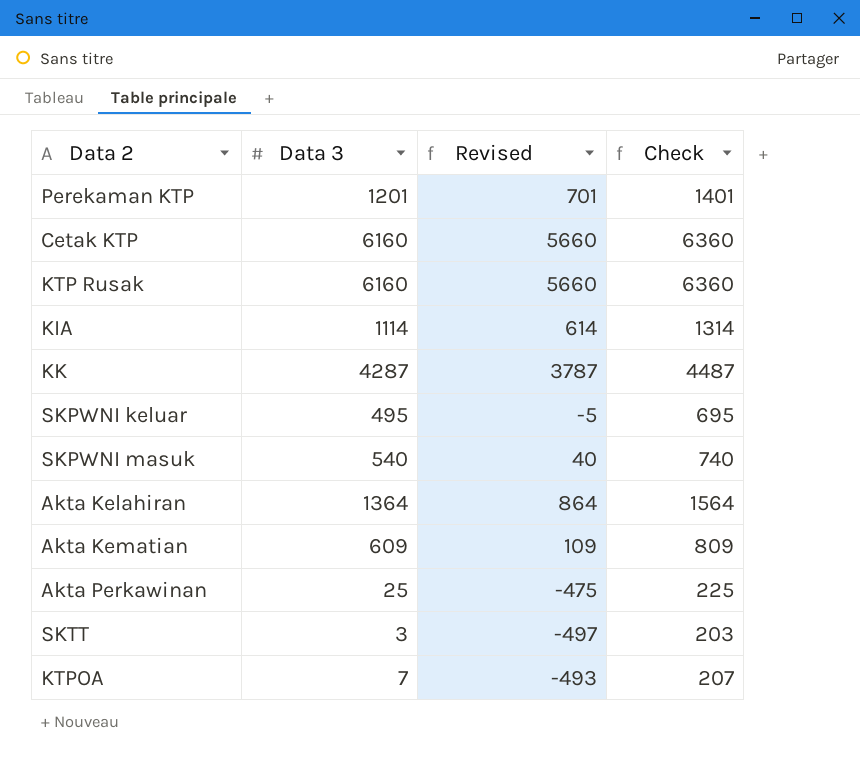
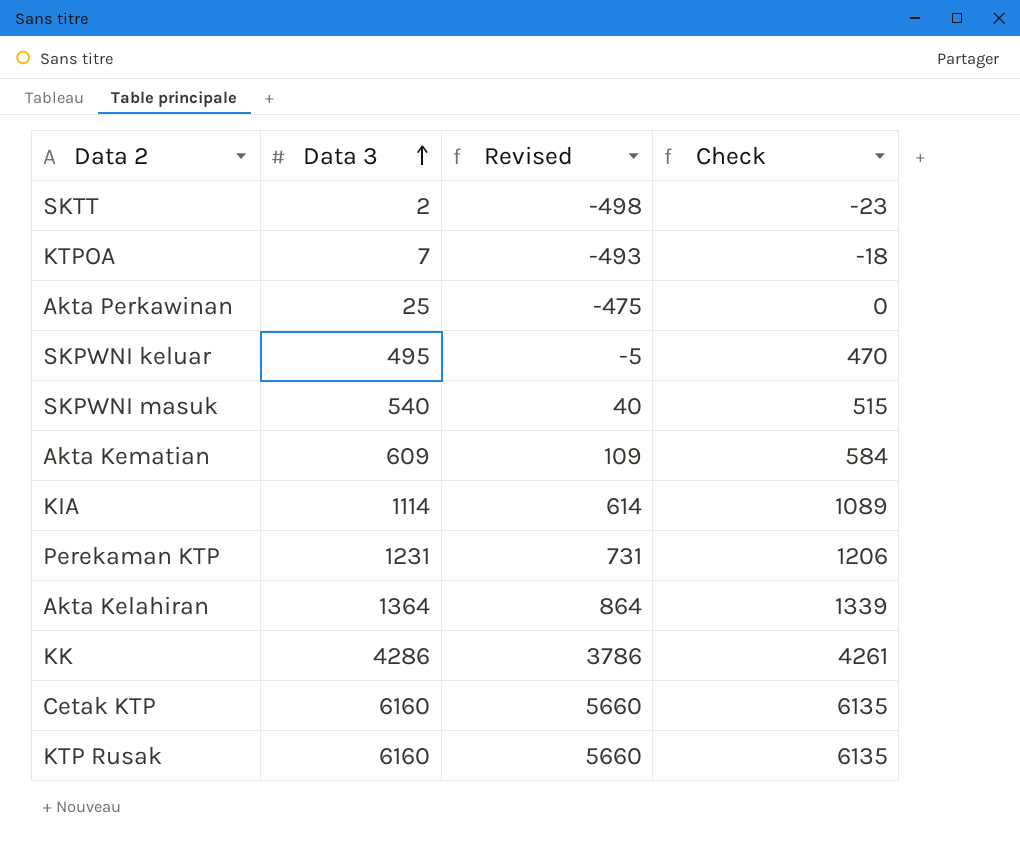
row order: none -> Data 3 ascending
column Check | formula: [Data 3] + 200 -> [Data 3] - 25
SKTT | Data 3: 3 -> 2
SKTT | Revised: -497 -> -498
Perekaman KTP | Data 3: 1201 -> 1231
Perekaman KTP | Revised: 701 -> 731
KK | Data 3: 4287 -> 4286
KK | Revised: 3787 -> 3786

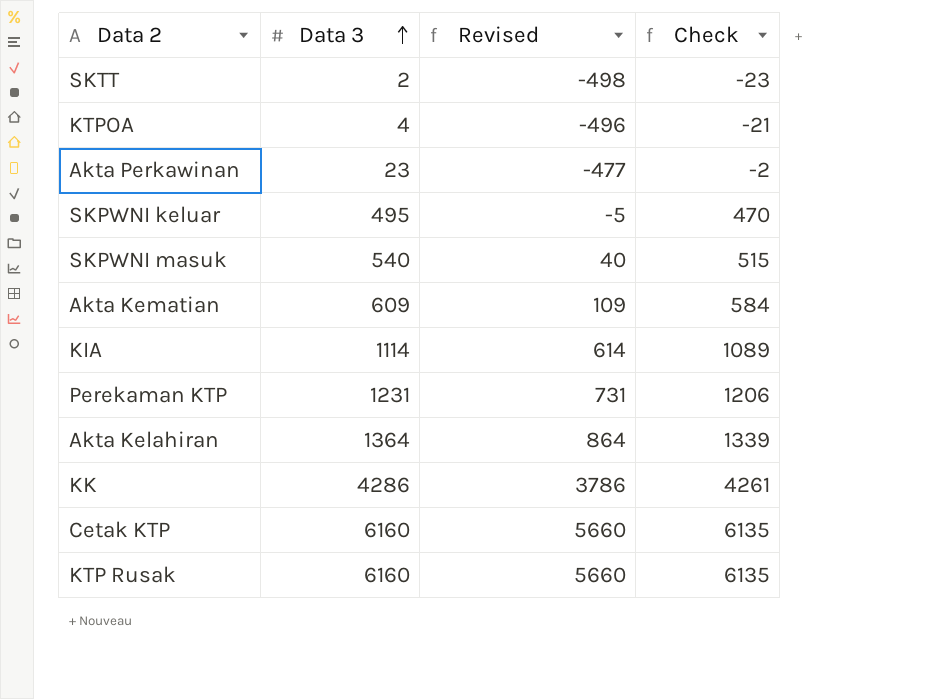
KTPOA | Data 3: 7 -> 4
KTPOA | Revised: -493 -> -496
KTPOA | Check: -18 -> -21
Akta Perkawinan | Data 3: 25 -> 23
Akta Perkawinan | Revised: -475 -> -477
Akta Perkawinan | Check: 0 -> -2

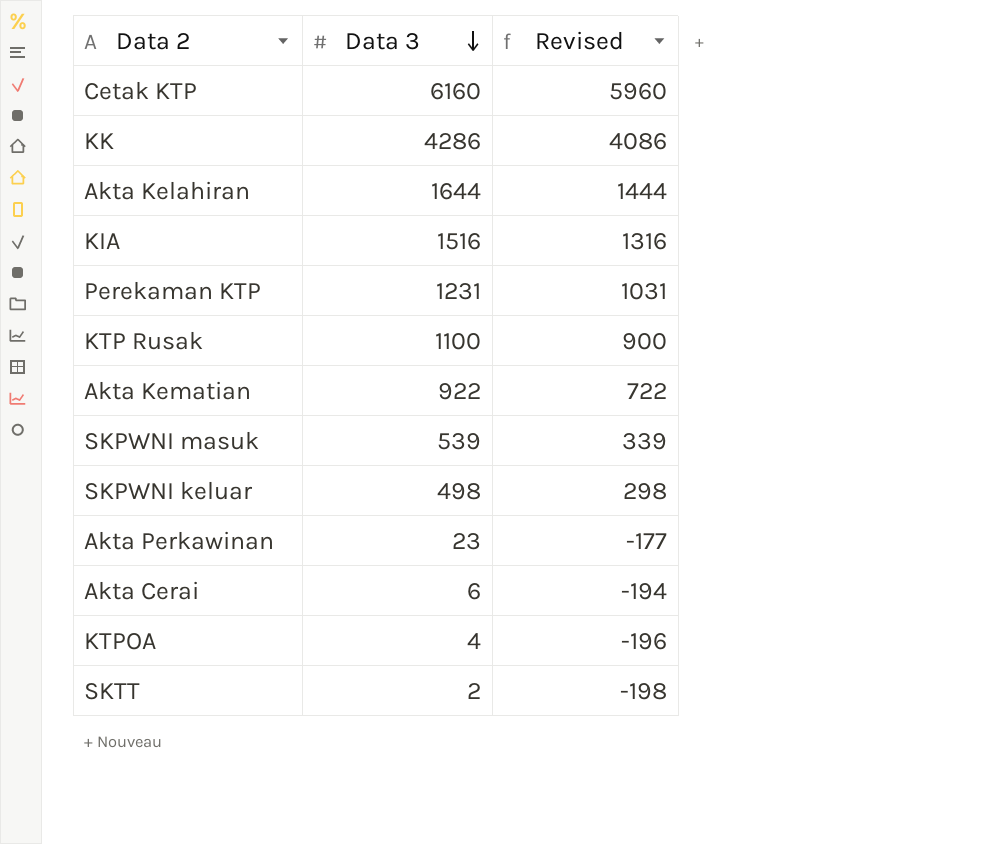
row order: Data 3 ascending -> Data 3 descending
column Check | formula: [Data 3] - 25 -> none
column Revised | formula: [Data 3] - 500 -> [Data 3] - 200
Akta Kelahiran | Data 3: 1364 -> 1644
KIA | Data 3: 1114 -> 1516
KTP Rusak | Data 3: 6160 -> 1100
Akta Kematian | Data 3: 609 -> 922
SKPWNI masuk | Data 3: 540 -> 539
SKPWNI keluar | Data 3: 495 -> 498
row Akta Cerai: none -> 6 | -194

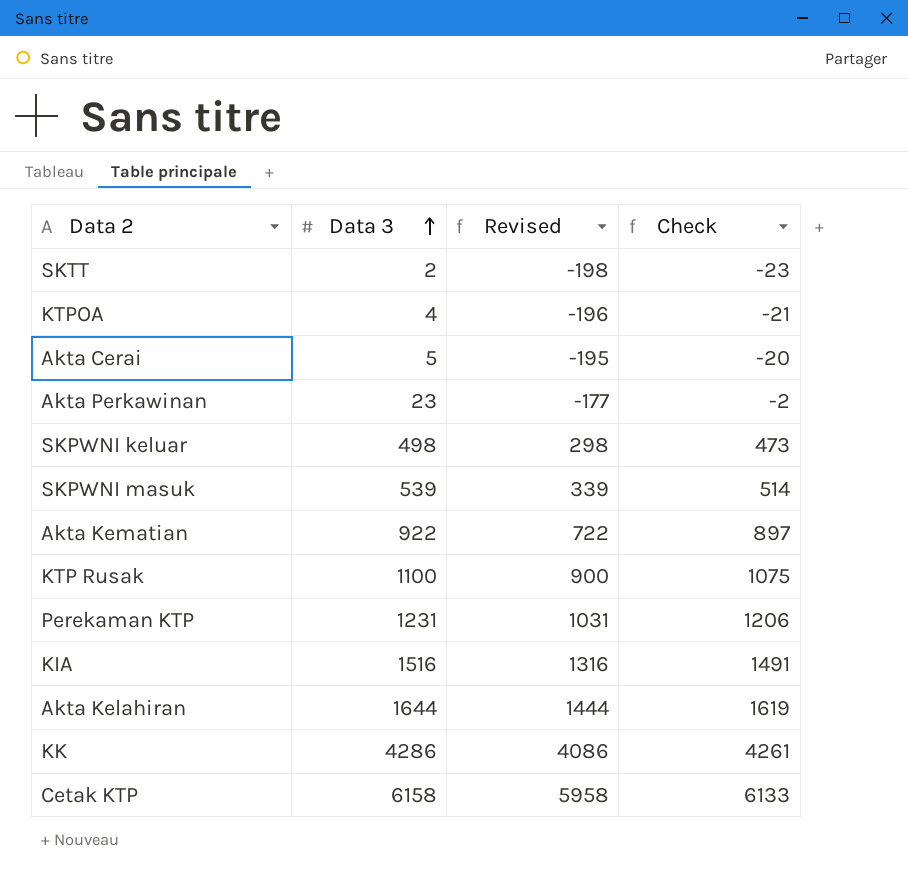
row order: Data 3 descending -> Data 3 ascending
column Check | formula: none -> [Data 3] - 25
Akta Cerai | Data 3: 6 -> 5
Akta Cerai | Revised: -194 -> -195
Cetak KTP | Data 3: 6160 -> 6158
Cetak KTP | Revised: 5960 -> 5958

